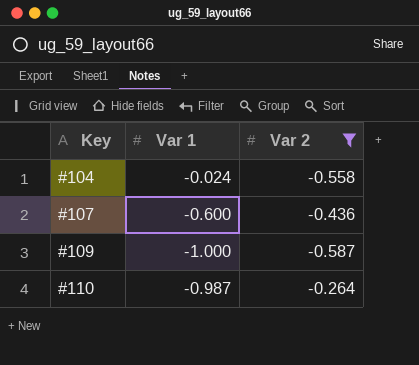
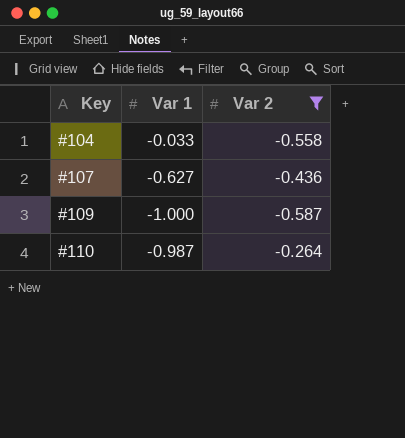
#104 | Var 1: -0.024 -> -0.033
#107 | Var 1: -0.600 -> -0.627

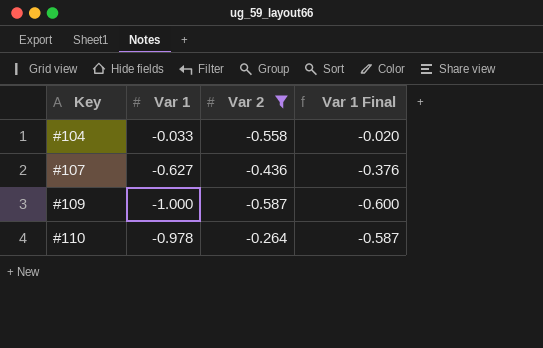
column Var 1 Final | formula: none -> [Var 1] * 0.6
#110 | Var 1: -0.987 -> -0.978

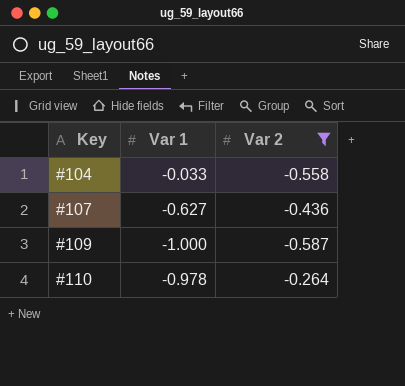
column Var 1 Final | formula: [Var 1] * 0.6 -> none

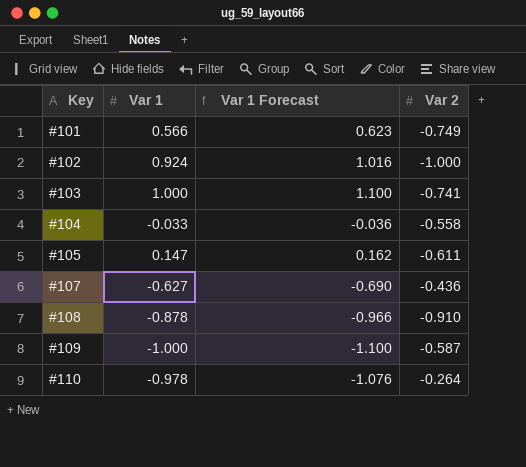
filter: Var 2 >= -0.587 -> none
column Var 1 Forecast | formula: none -> [Var 1] * 1.1

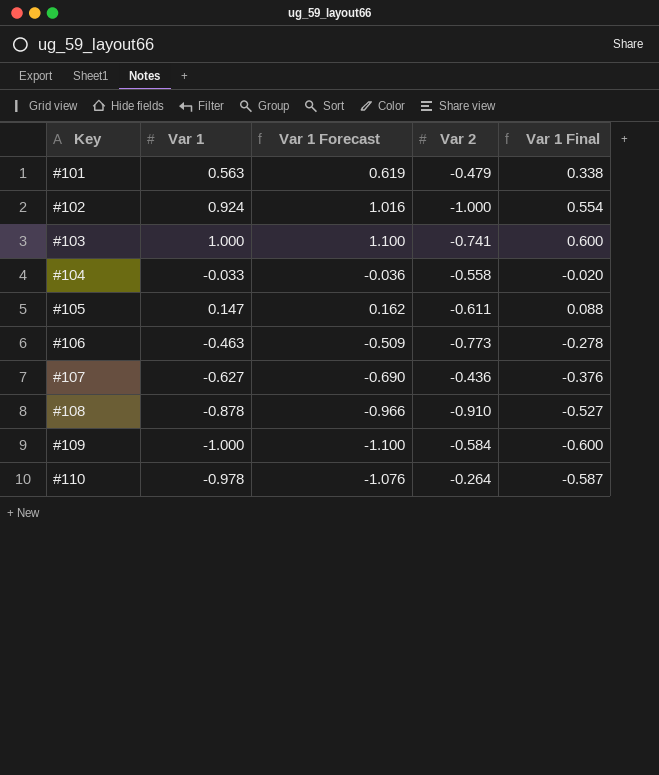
column Var 1 Final | formula: none -> [Var 1] * 0.6
#101 | Var 1: 0.566 -> 0.563
#101 | Var 1 Forecast: 0.623 -> 0.619
#101 | Var 2: -0.749 -> -0.479
row #106: none -> -0.463 | -0.509 | -0.773 | -0.278
#109 | Var 2: -0.587 -> -0.584

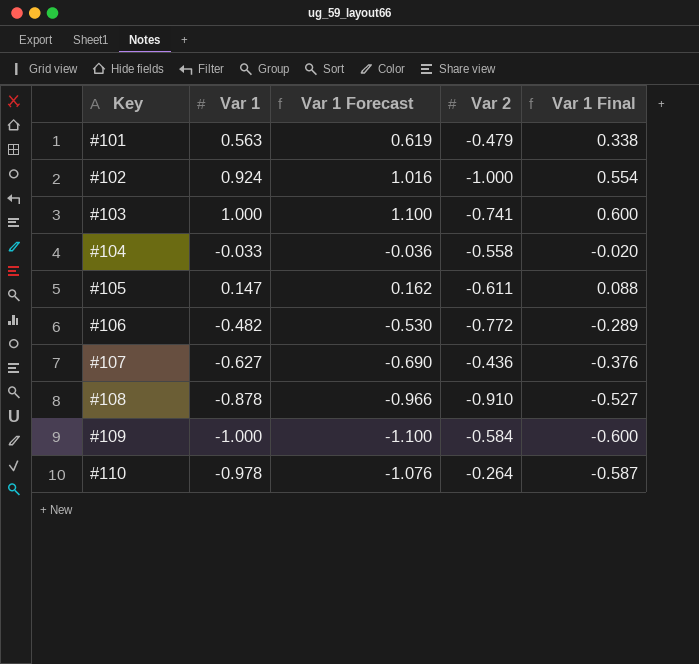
#106 | Var 1: -0.463 -> -0.482
#106 | Var 1 Forecast: -0.509 -> -0.530
#106 | Var 2: -0.773 -> -0.772
#106 | Var 1 Final: -0.278 -> -0.289

